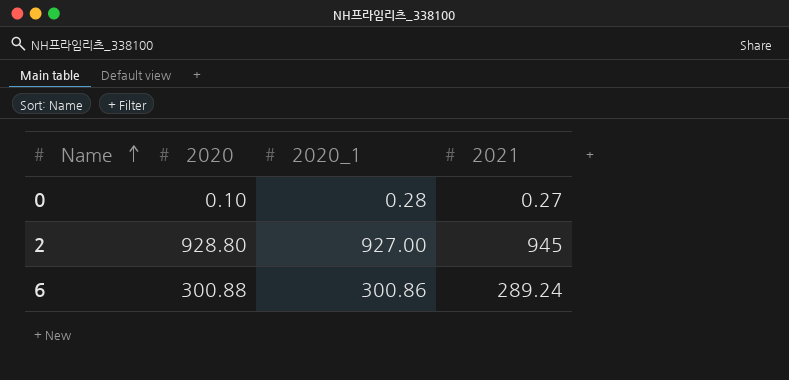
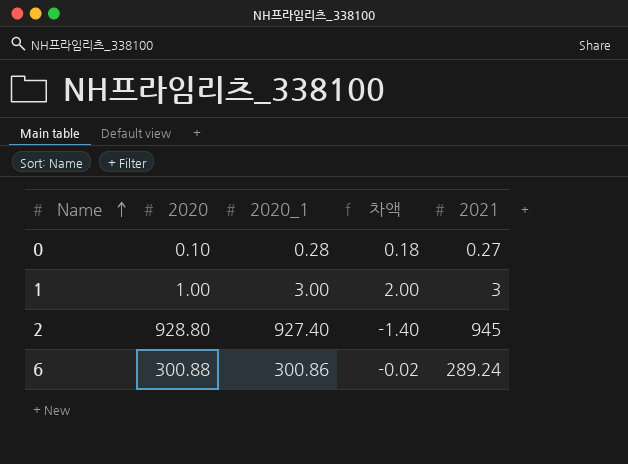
column 차액 | formula: none -> [2020_1] - [2020]
row 1: none -> 1.00 | 3.00 | 2.00 | 3
2 | 2020_1: 927.00 -> 927.40

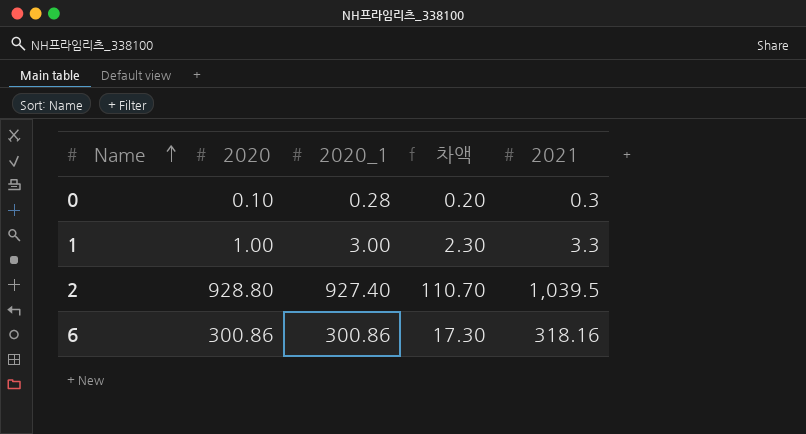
column 차액 | formula: [2020_1] - [2020] -> [2021] - [2020]
0 | 2021: 0.27 -> 0.3
1 | 2021: 3 -> 3.3
2 | 2021: 945 -> 1,039.5
6 | 2020: 300.88 -> 300.86
6 | 2021: 289.24 -> 318.16

